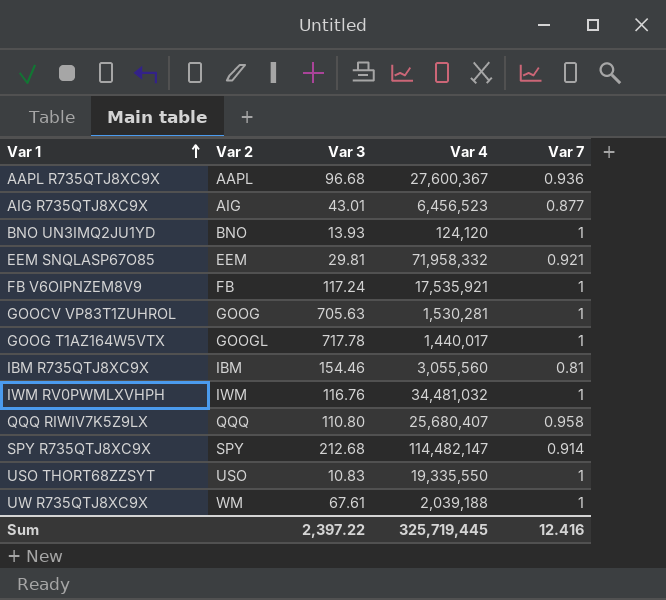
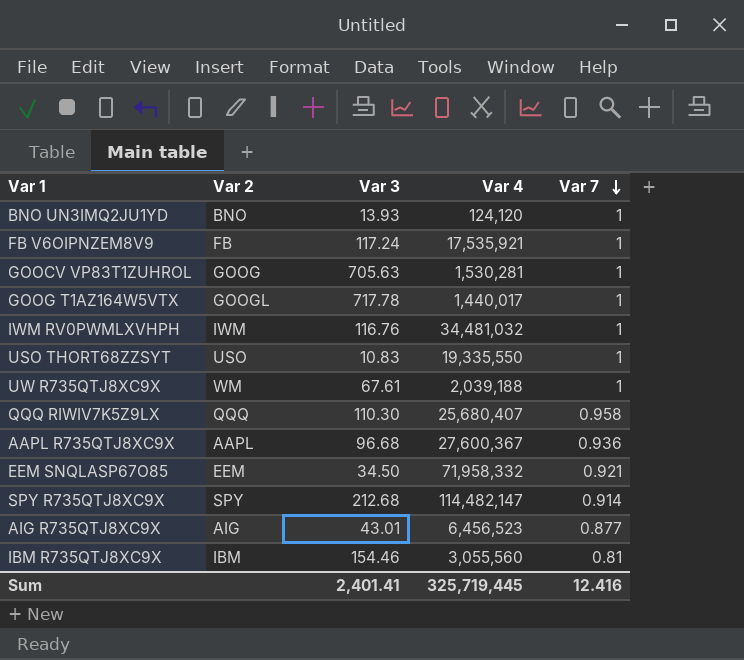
row order: Var 1 ascending -> Var 7 descending
QQQ RIWIV7K5Z9LX | Var 3: 110.80 -> 110.30
EEM SNQLASP67O85 | Var 3: 29.81 -> 34.50
Sum | Var 3: 2,397.22 -> 2,401.41

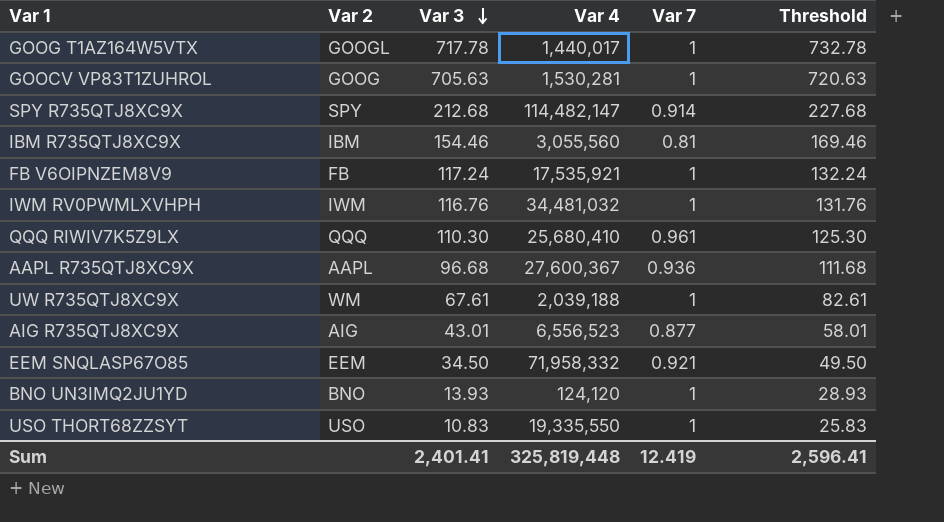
row order: Var 7 descending -> Var 3 descending
column Threshold | formula: none -> [Var 3] + 15
QQQ RIWIV7K5Z9LX | Var 4: 25,680,407 -> 25,680,410
QQQ RIWIV7K5Z9LX | Var 7: 0.958 -> 0.961
AIG R735QTJ8XC9X | Var 4: 6,456,523 -> 6,556,523
Sum | Var 4: 325,719,445 -> 325,819,448
Sum | Var 7: 12.416 -> 12.419

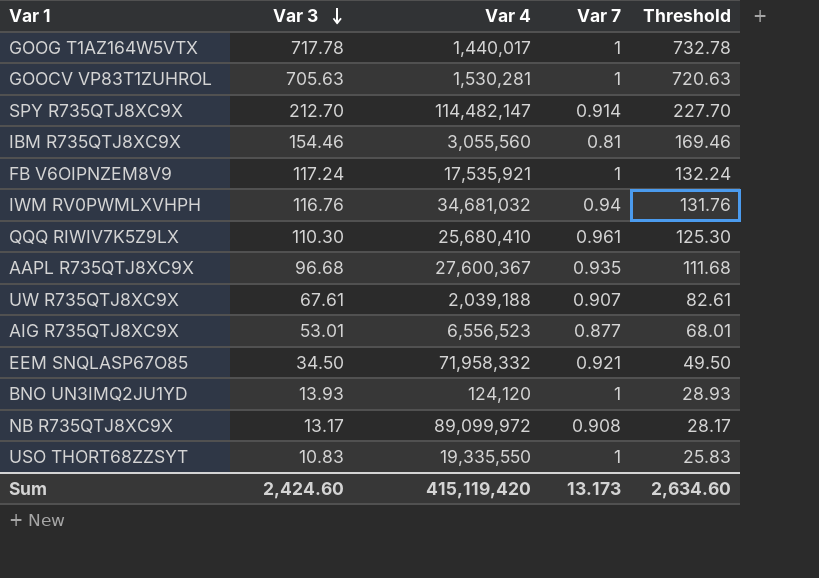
column Var 2 | position: 2 -> none
SPY R735QTJ8XC9X | Var 3: 212.68 -> 212.70
SPY R735QTJ8XC9X | Threshold: 227.68 -> 227.70
IWM RV0PWMLXVHPH | Var 4: 34,481,032 -> 34,681,032
IWM RV0PWMLXVHPH | Var 7: 1 -> 0.94
AAPL R735QTJ8XC9X | Var 7: 0.936 -> 0.935
UW R735QTJ8XC9X | Var 7: 1 -> 0.907
AIG R735QTJ8XC9X | Var 3: 43.01 -> 53.01
AIG R735QTJ8XC9X | Threshold: 58.01 -> 68.01
row NB R735QTJ8XC9X: none -> 13.17 | 89,099,972 | 0.908 | 28.17
Sum | Var 3: 2,401.41 -> 2,424.60
Sum | Var 4: 325,819,448 -> 415,119,420
Sum | Var 7: 12.419 -> 13.173
Sum | Threshold: 2,596.41 -> 2,634.60

